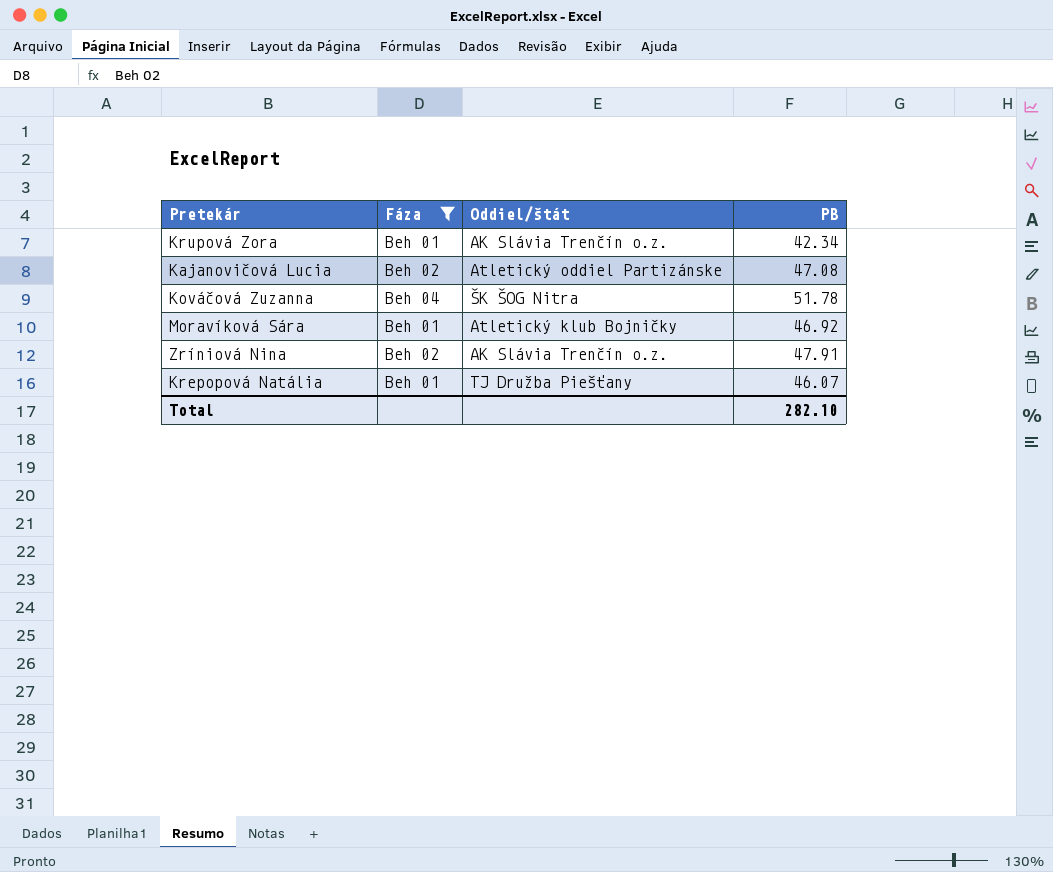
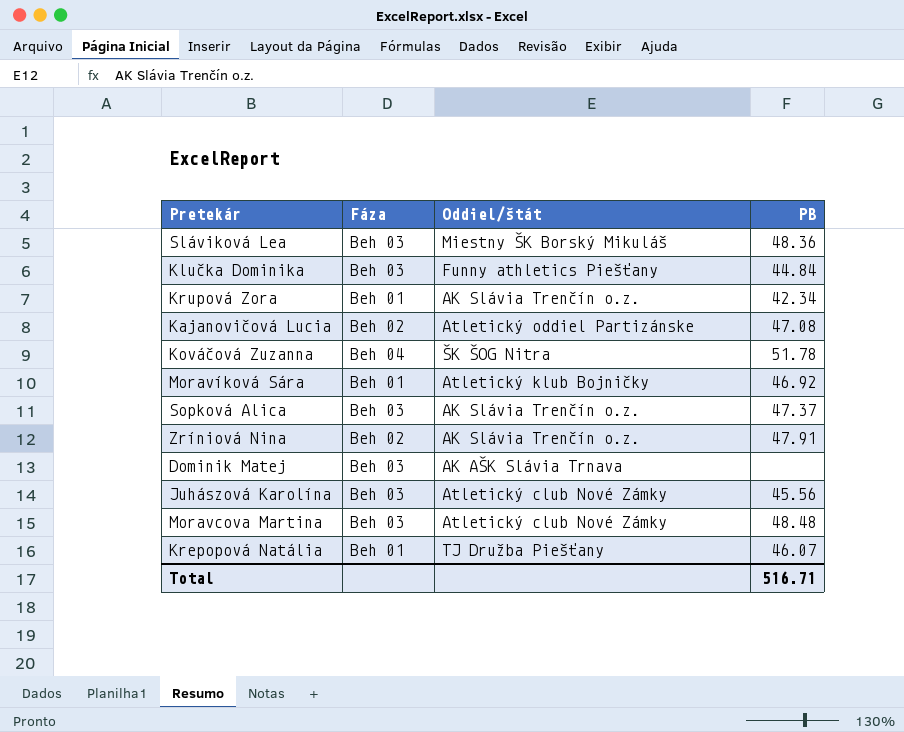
filter: Fáza != Beh 03 -> none
Total | PB: 282.10 -> 516.71

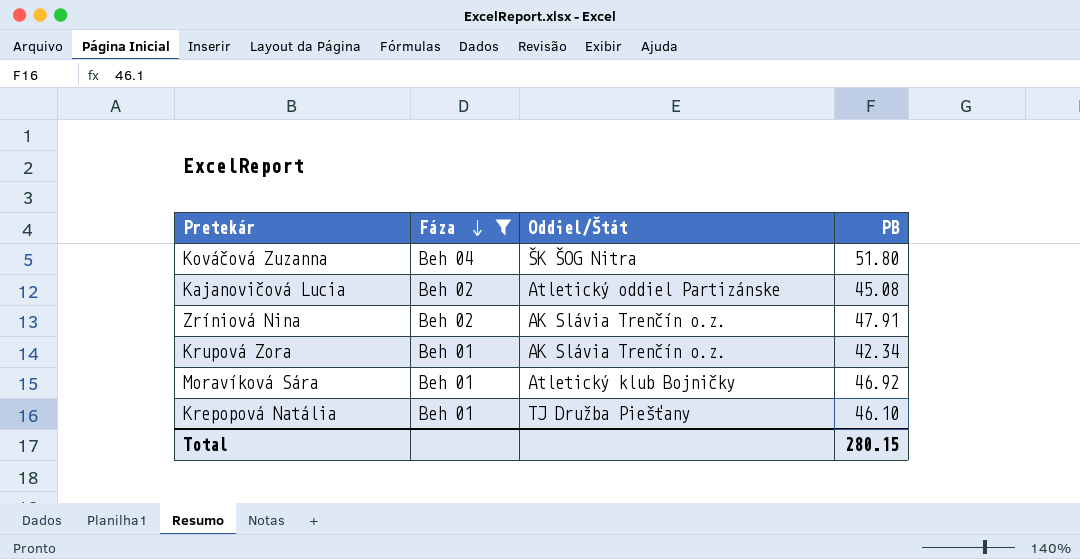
filter: none -> Fáza != Beh 03
row order: none -> Fáza descending
column name: Oddiel/štát -> Oddiel/Štát
Kováčová Zuzanna | PB: 51.78 -> 51.80
Kajanovičová Lucia | PB: 47.08 -> 45.08
Krepopová Natália | PB: 46.07 -> 46.10
Total | PB: 516.71 -> 280.15

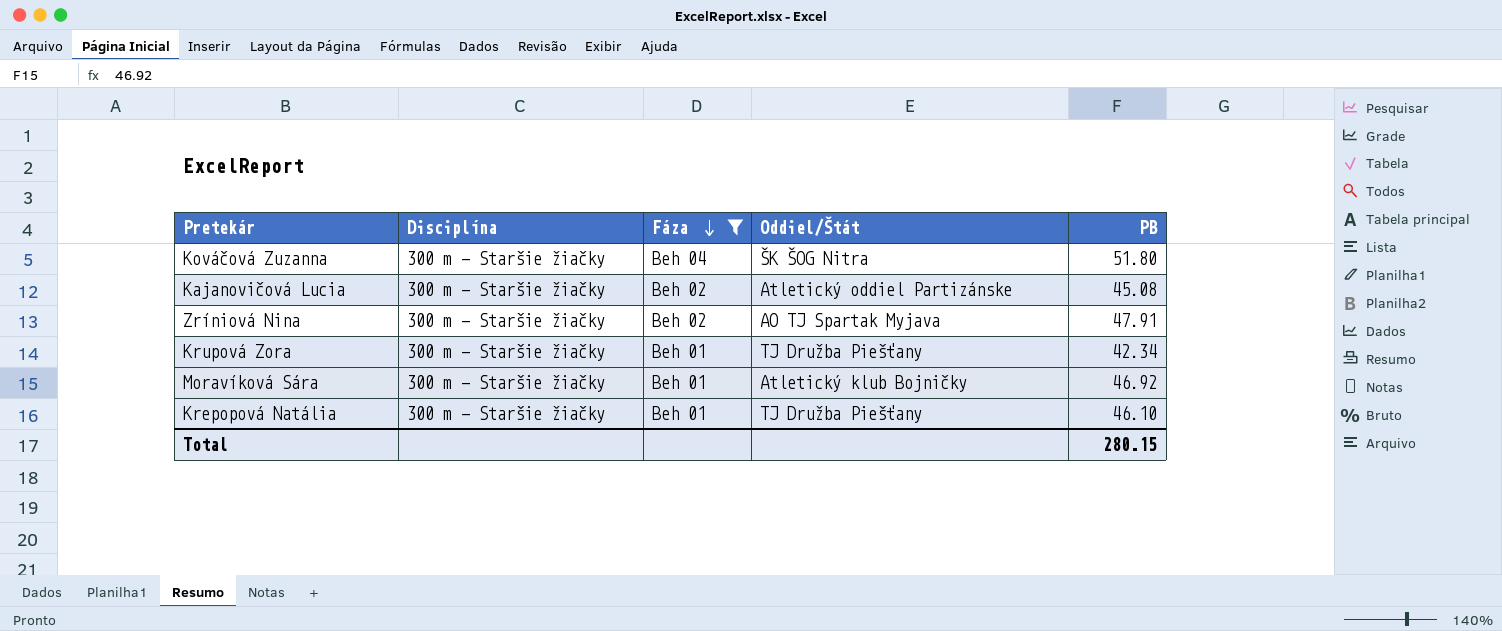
column Disciplína | position: none -> 2
Zríniová Nina | Oddiel/Štát: AK Slávia Trenčín o.z. -> AO TJ Spartak Myjava
Krupová Zora | Oddiel/Štát: AK Slávia Trenčín o.z. -> TJ Družba Piešťany

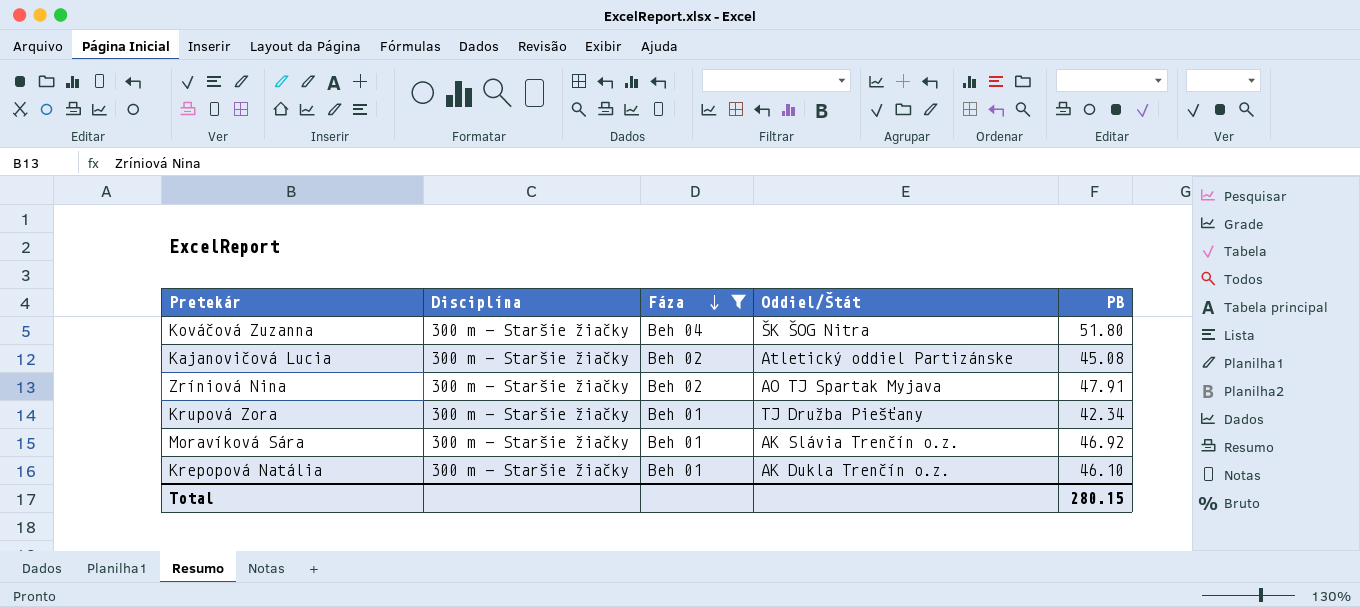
Moravíková Sára | Oddiel/Štát: Atletický klub Bojničky -> AK Slávia Trenčín o.z.
Krepopová Natália | Oddiel/Štát: TJ Družba Piešťany -> AK Dukla Trenčín o.z.

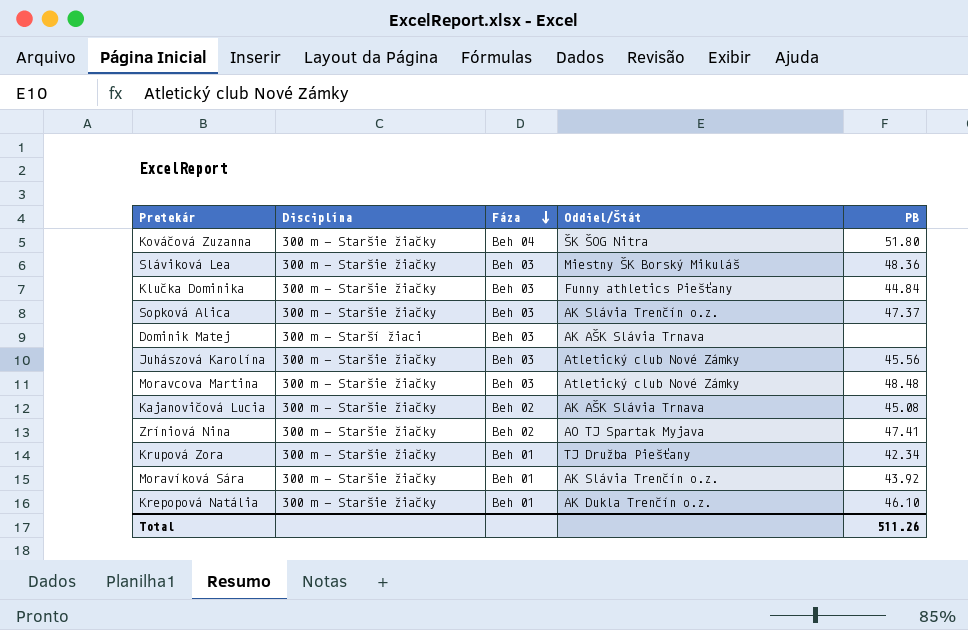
filter: Fáza != Beh 03 -> none
Kajanovičová Lucia | Oddiel/Štát: Atletický oddiel Partizánske -> AK AŠK Slávia Trnava
Zríniová Nina | PB: 47.91 -> 47.41
Moravíková Sára | PB: 46.92 -> 43.92
Total | PB: 280.15 -> 511.26

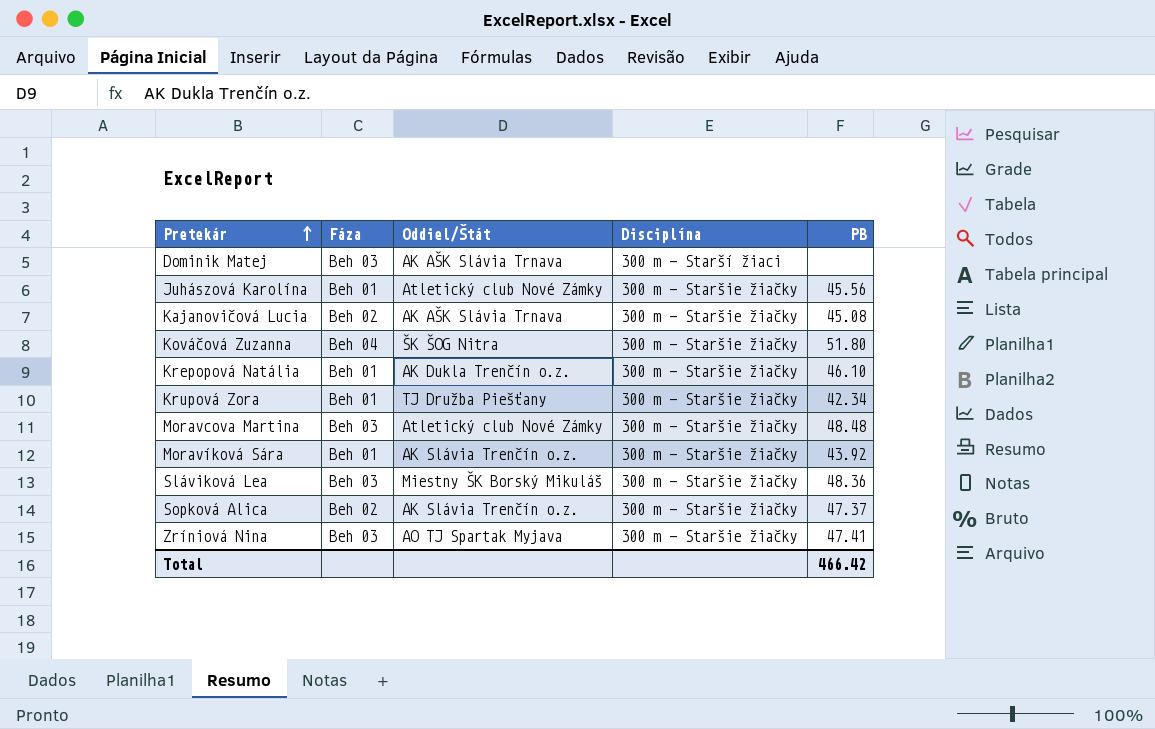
row order: Fáza descending -> Pretekár ascending
column Disciplína | position: 2 -> 4
row Klučka Dominika: 300 m - Staršie žiačky | Beh 03 | Funny athletics Piešťany | 44.84 -> none
Juhászová Karolína | Fáza: Beh 03 -> Beh 01
Sopková Alica | Fáza: Beh 03 -> Beh 02
Zríniová Nina | Fáza: Beh 02 -> Beh 03
Total | PB: 511.26 -> 466.42

